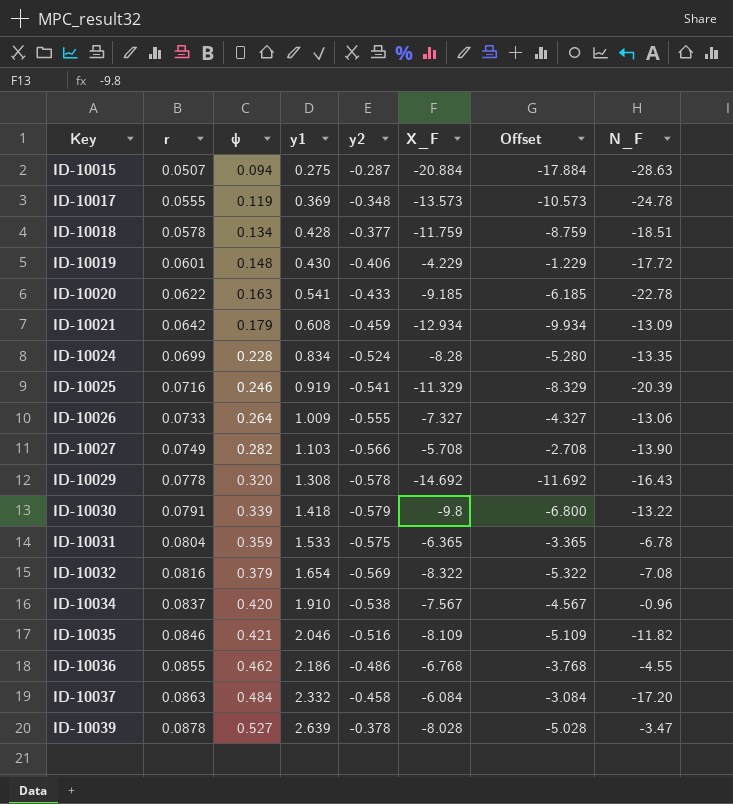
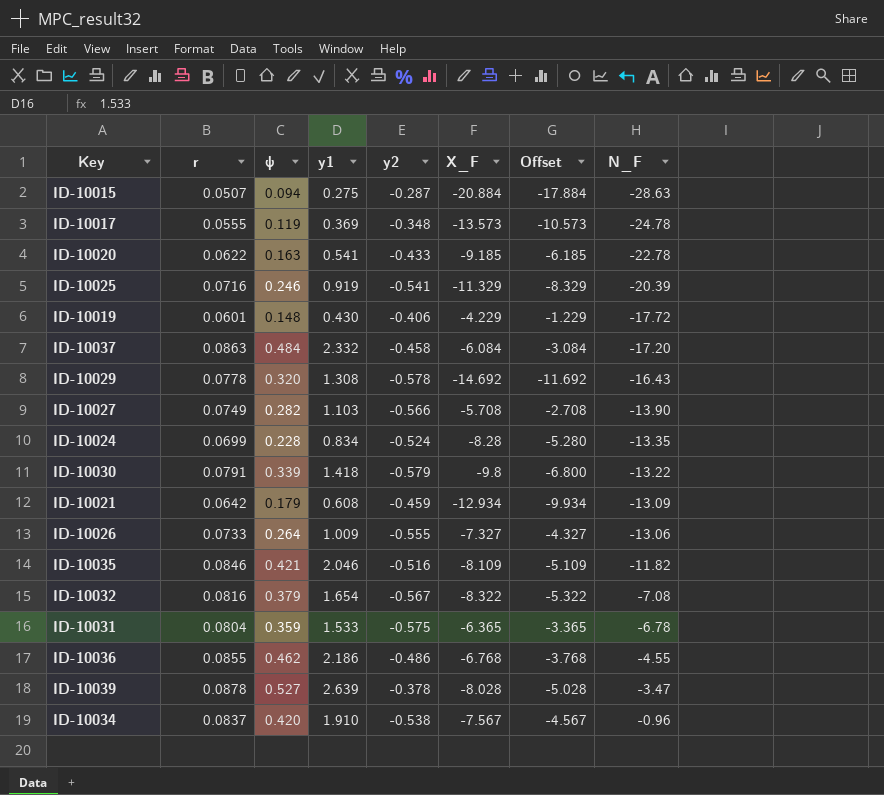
row order: Key ascending -> N_F ascending
row ID-10018: 0.0578 | 0.134 | 0.428 | -0.377 | -11.759 | -8.759 | -18.51 -> none
ID-10032 | y2: -0.569 -> -0.567

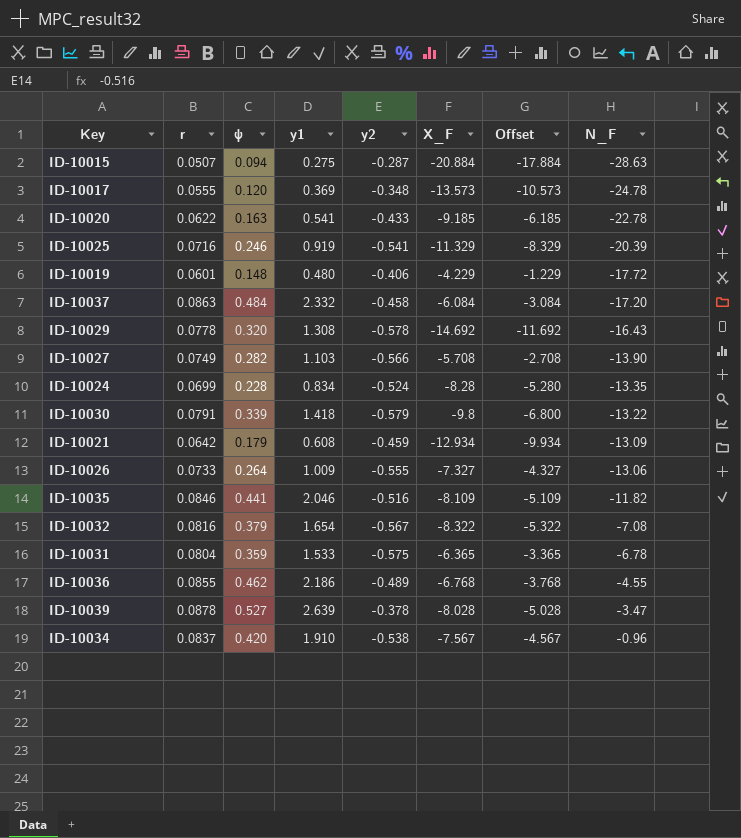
ID-10017 | ψ: 0.119 -> 0.120
ID-10019 | y1: 0.430 -> 0.480
ID-10035 | ψ: 0.421 -> 0.441
ID-10036 | y2: -0.486 -> -0.489

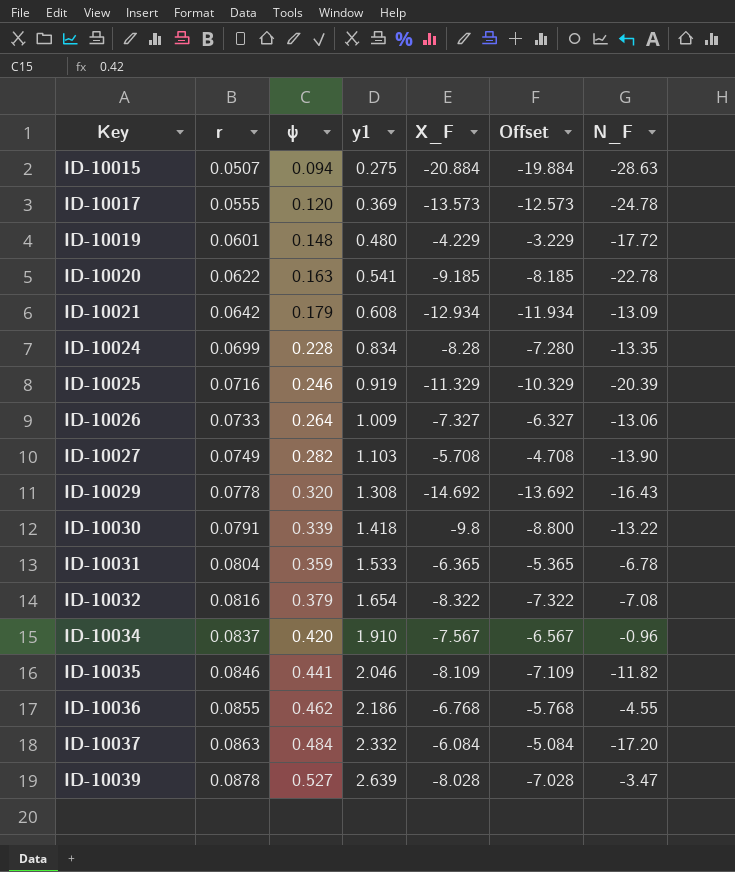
row order: N_F ascending -> Key ascending
column y2 | position: 5 -> none
column Offset | formula: [X_F] + 3 -> [X_F] + 1

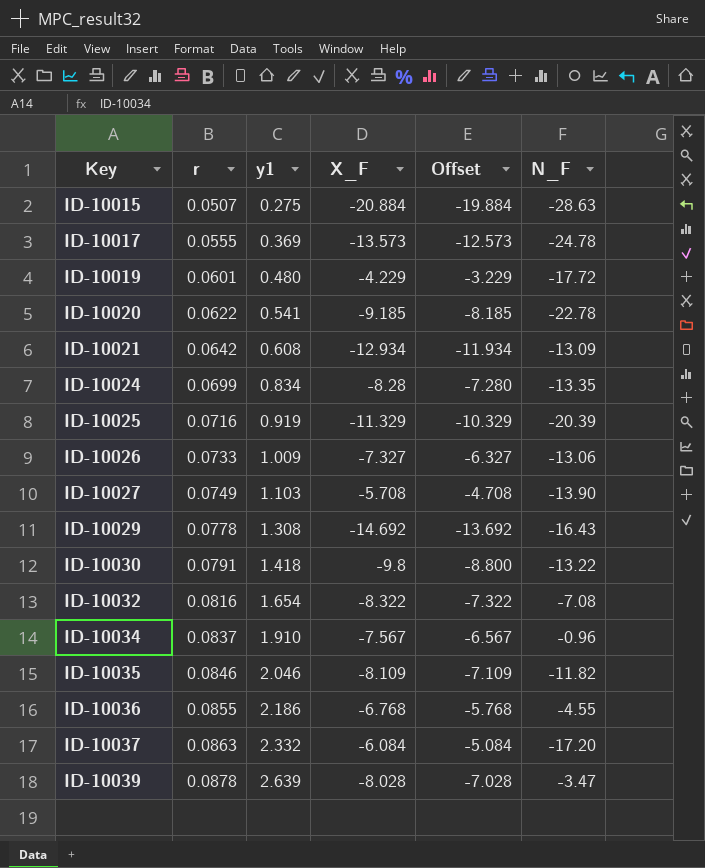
column ψ | position: 3 -> none
row ID-10031: 0.0804 | 0.359 | 1.533 | -6.365 | -5.365 | -6.78 -> none

